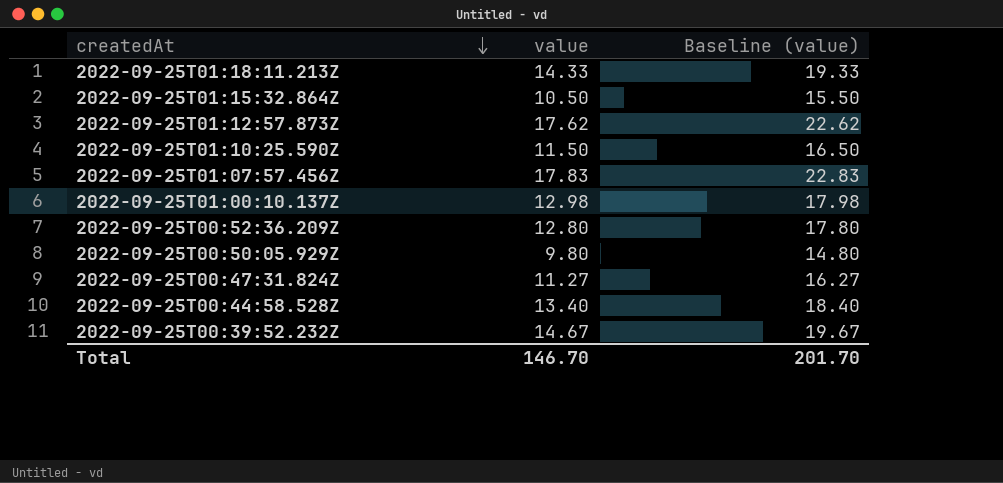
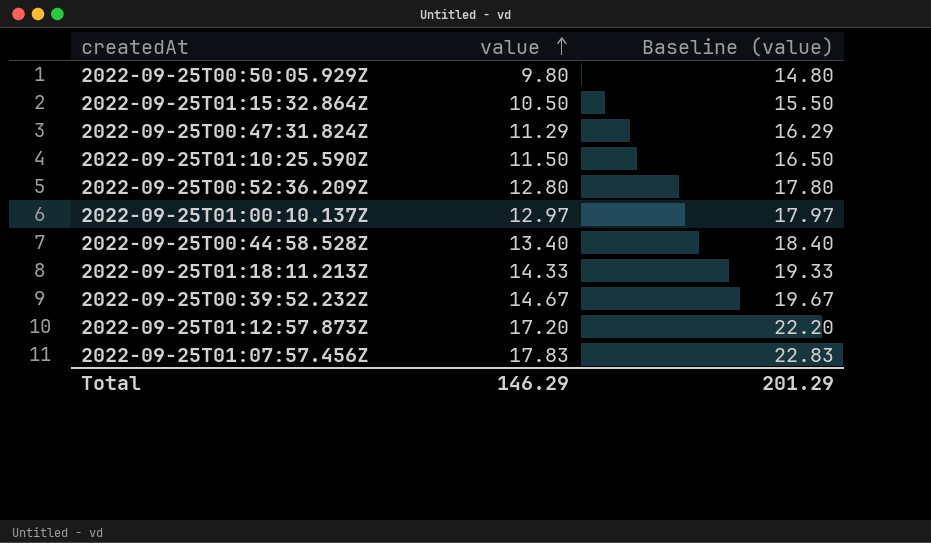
row order: createdAt descending -> value ascending
2022-09-25T00:47:31.824Z | value: 11.27 -> 11.29
2022-09-25T00:47:31.824Z | Baseline (value): 16.27 -> 16.29
2022-09-25T01:00:10.137Z | value: 12.98 -> 12.97
2022-09-25T01:00:10.137Z | Baseline (value): 17.98 -> 17.97
2022-09-25T01:12:57.873Z | value: 17.62 -> 17.20
2022-09-25T01:12:57.873Z | Baseline (value): 22.62 -> 22.20
Total | value: 146.70 -> 146.29
Total | Baseline (value): 201.70 -> 201.29

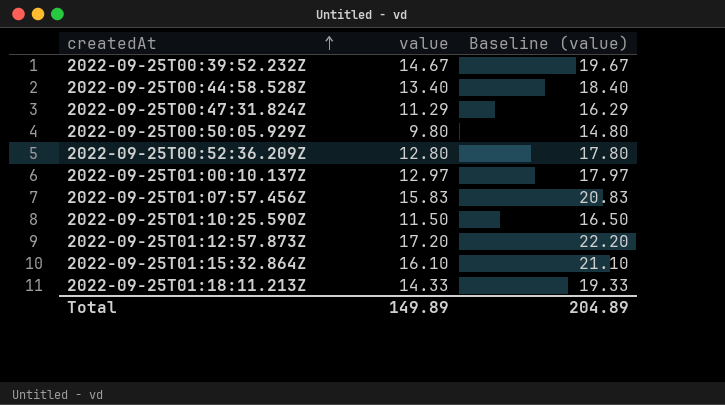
row order: value ascending -> createdAt ascending
2022-09-25T01:07:57.456Z | value: 17.83 -> 15.83
2022-09-25T01:07:57.456Z | Baseline (value): 22.83 -> 20.83
2022-09-25T01:15:32.864Z | value: 10.50 -> 16.10
2022-09-25T01:15:32.864Z | Baseline (value): 15.50 -> 21.10
Total | value: 146.29 -> 149.89
Total | Baseline (value): 201.29 -> 204.89

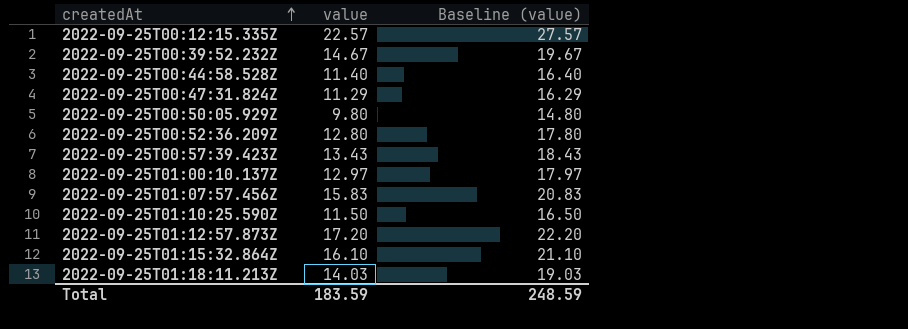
row 2022-09-25T00:12:15.335Z: none -> 22.57 | 27.57
2022-09-25T00:44:58.528Z | value: 13.40 -> 11.40
2022-09-25T00:44:58.528Z | Baseline (value): 18.40 -> 16.40
row 2022-09-25T00:57:39.423Z: none -> 13.43 | 18.43
2022-09-25T01:18:11.213Z | value: 14.33 -> 14.03
2022-09-25T01:18:11.213Z | Baseline (value): 19.33 -> 19.03
Total | value: 149.89 -> 183.59
Total | Baseline (value): 204.89 -> 248.59

